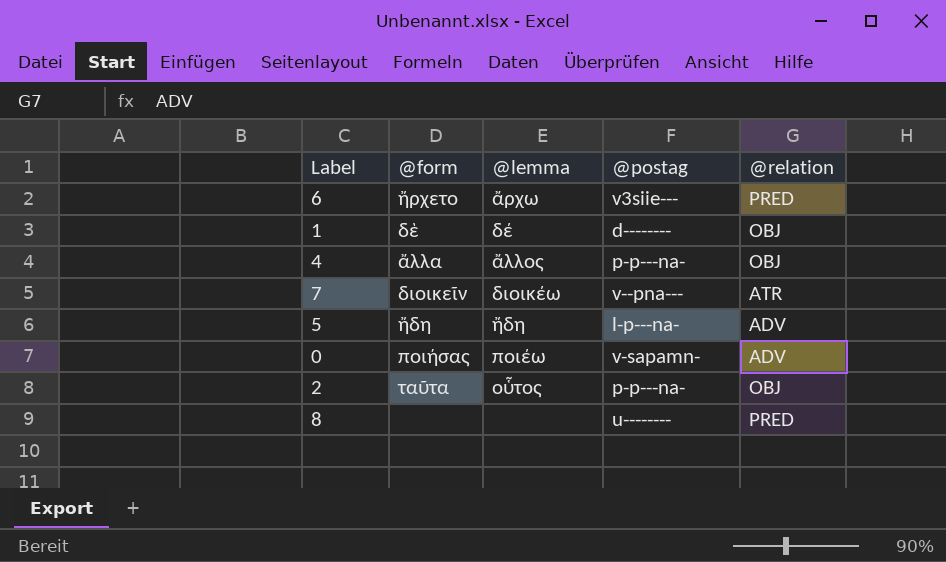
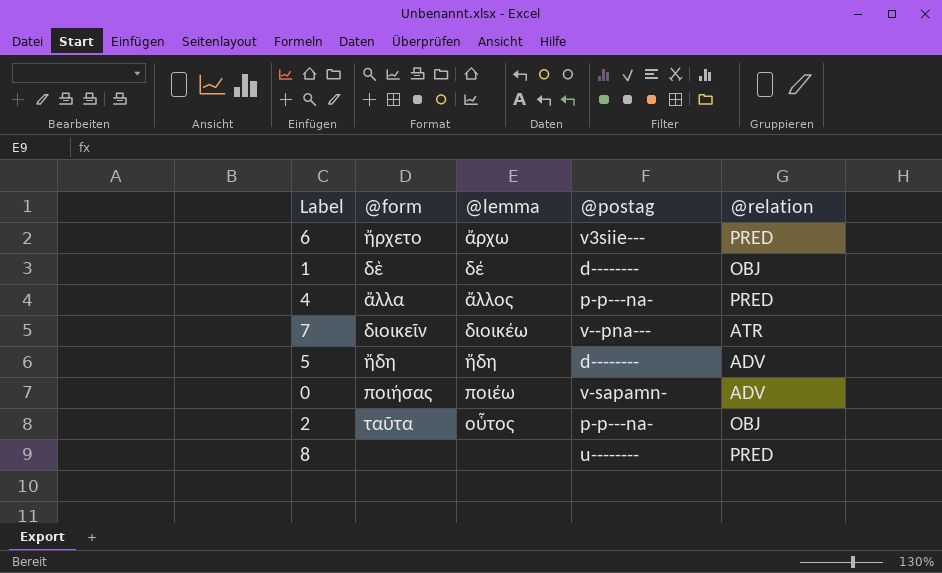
4 | @relation: OBJ -> PRED
5 | @postag: l-p---na- -> d--------

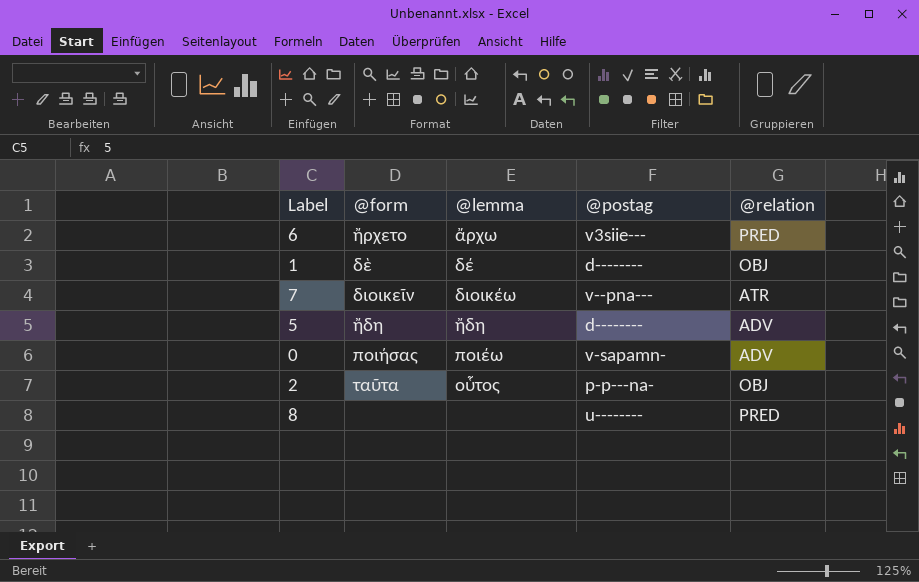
row 4: ἄλλα | ἄλλος | p-p---na- | PRED -> none

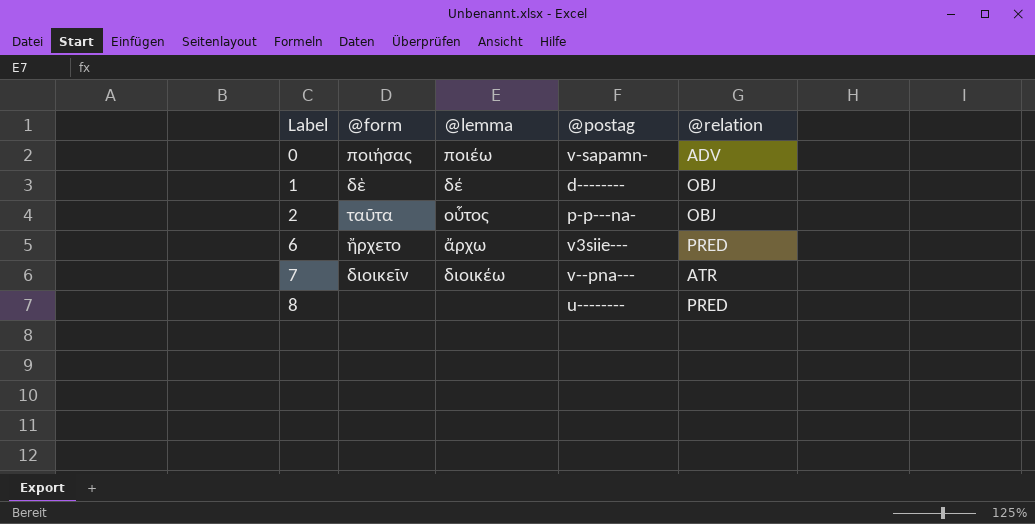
row order: none -> Label ascending
row 5: ἤδη | ἤδη | d-------- | ADV -> none

